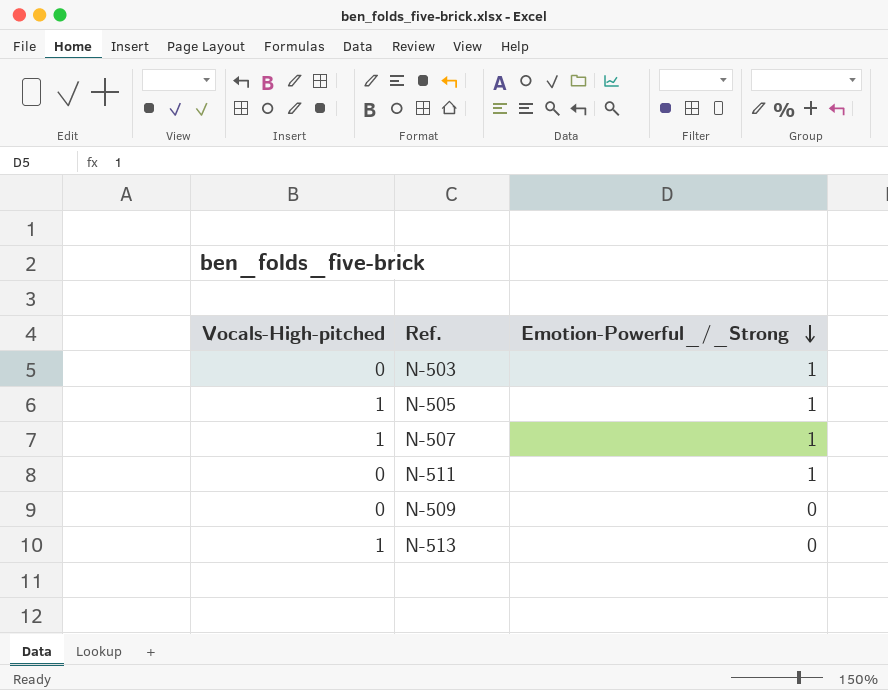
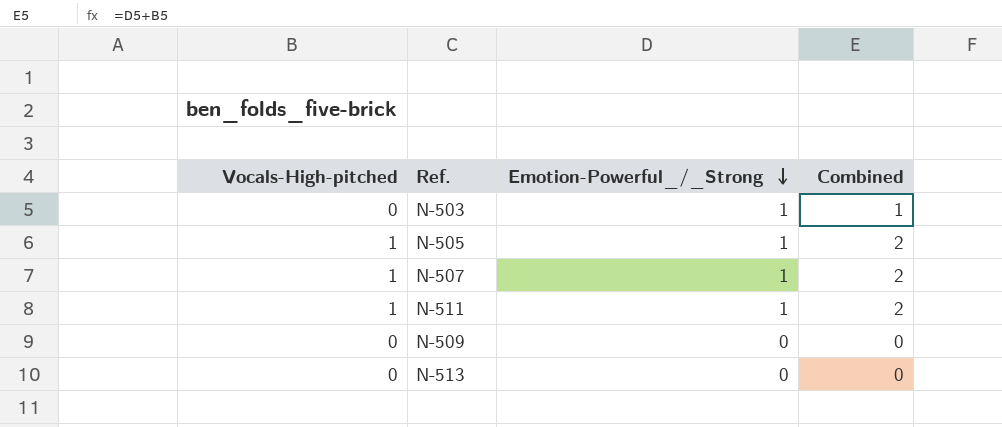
column Combined | formula: none -> [Vocals-High-pitched] + [Emotion-Powerful_/_Strong]
N-511 | Vocals-High-pitched: 0 -> 1
N-513 | Vocals-High-pitched: 1 -> 0

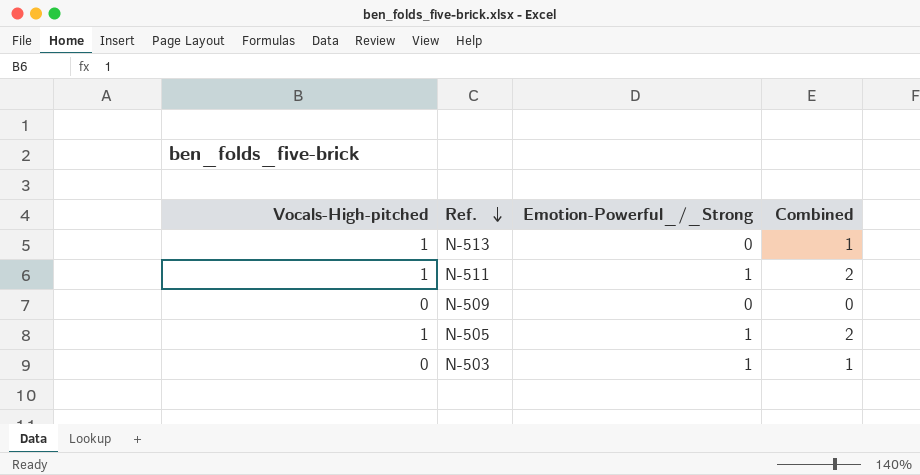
row order: Emotion-Powerful_/_Strong descending -> Ref. descending
row N-507: 1 | 1 | 2 -> none
N-513 | Vocals-High-pitched: 0 -> 1
N-513 | Combined: 0 -> 1

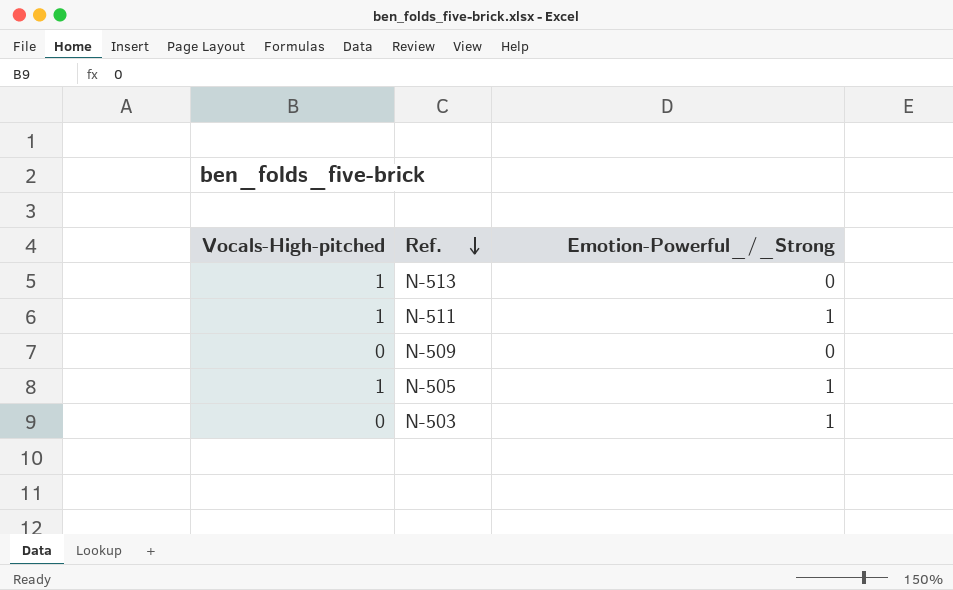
column Combined | formula: [Vocals-High-pitched] + [Emotion-Powerful_/_Strong] -> none

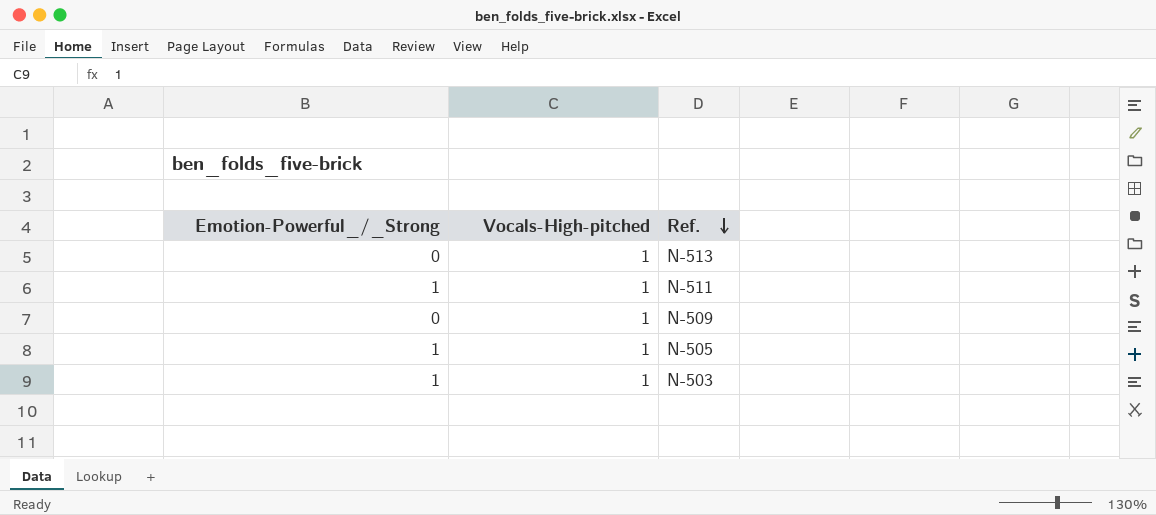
column Emotion-Powerful_/_Strong | position: 3 -> 1
N-509 | Vocals-High-pitched: 0 -> 1
N-503 | Vocals-High-pitched: 0 -> 1

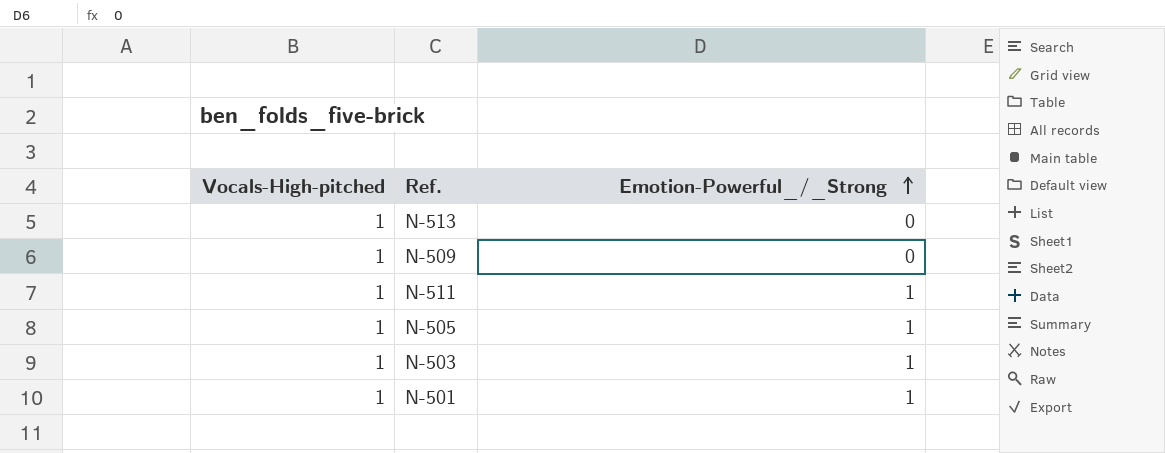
row order: Ref. descending -> Emotion-Powerful_/_Strong ascending
column Emotion-Powerful_/_Strong | position: 1 -> 3
row N-501: none -> 1 | 1

